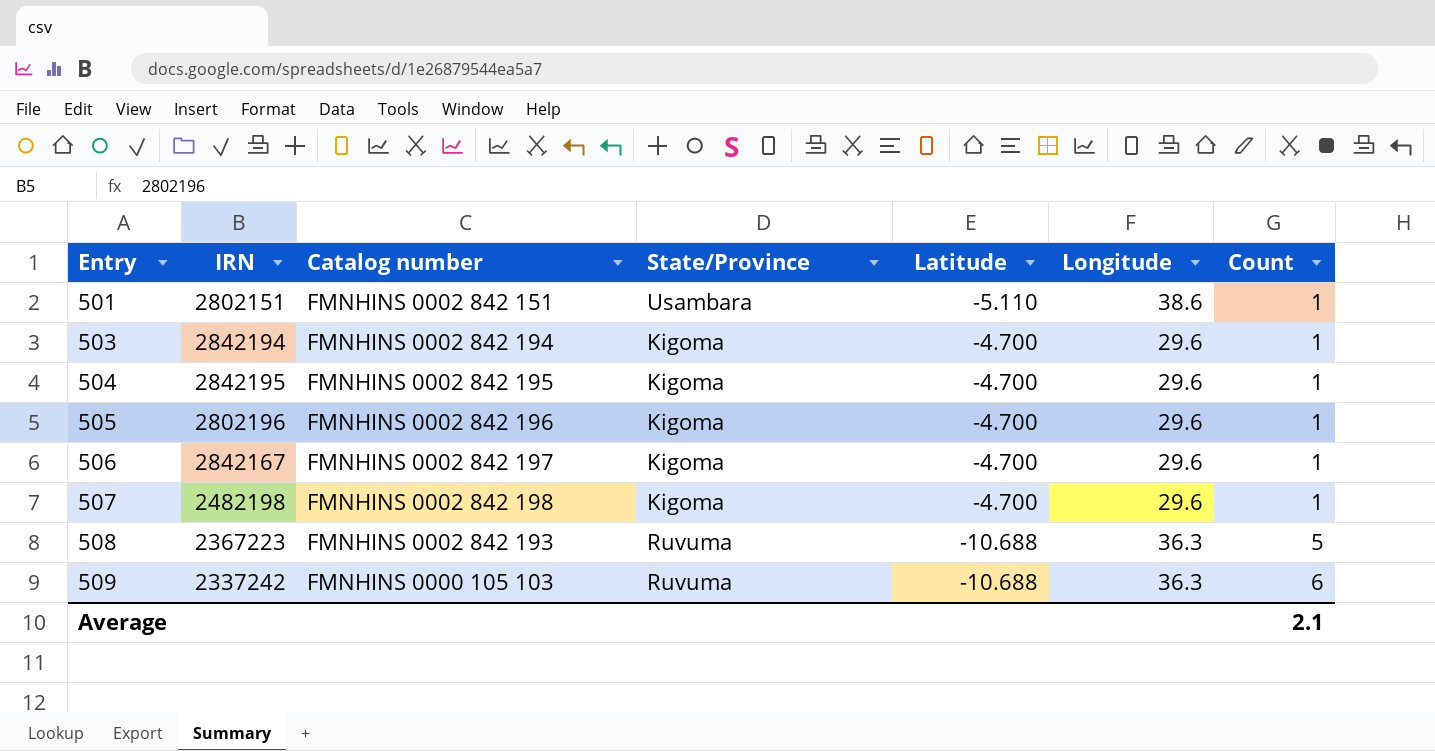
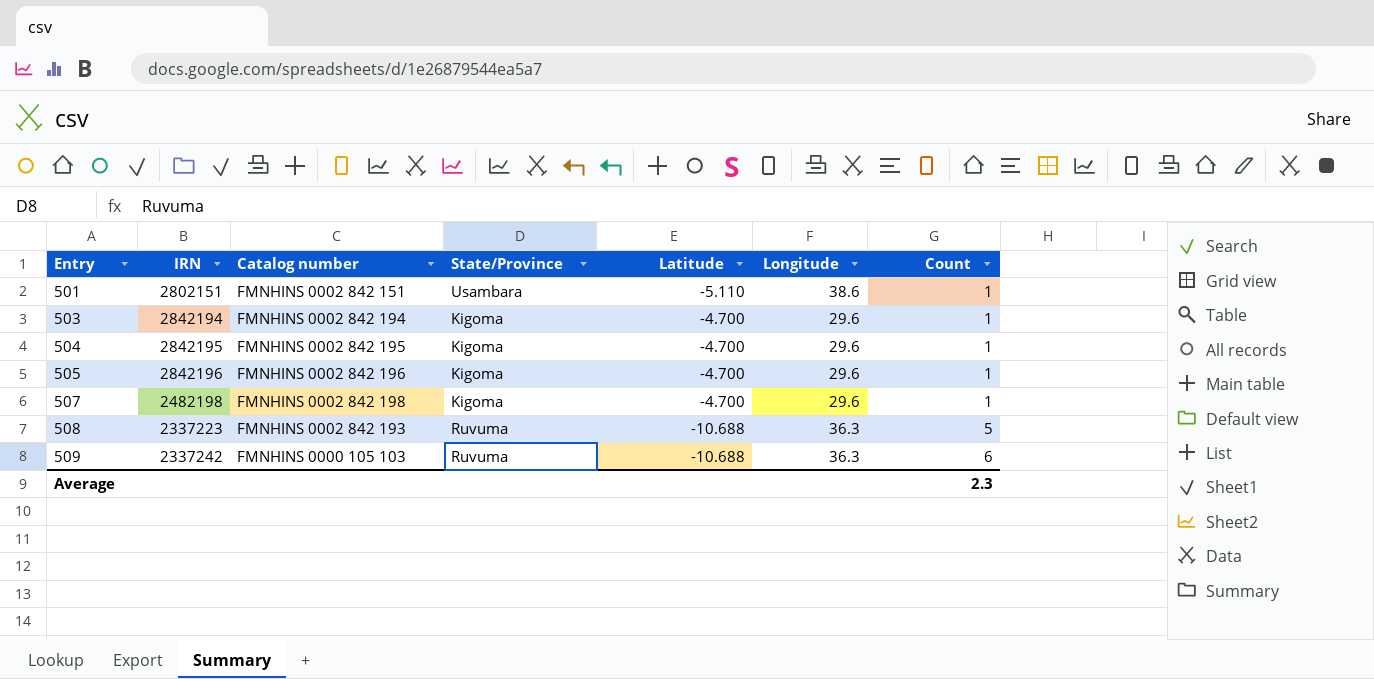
row 506: 2842167 | FMNHINS 0002 842 197 | Kigoma | -4.700 | 29.6 | 1 -> none
505 | IRN: 2802196 -> 2842196
508 | IRN: 2367223 -> 2337223
Average | Count: 2.1 -> 2.3

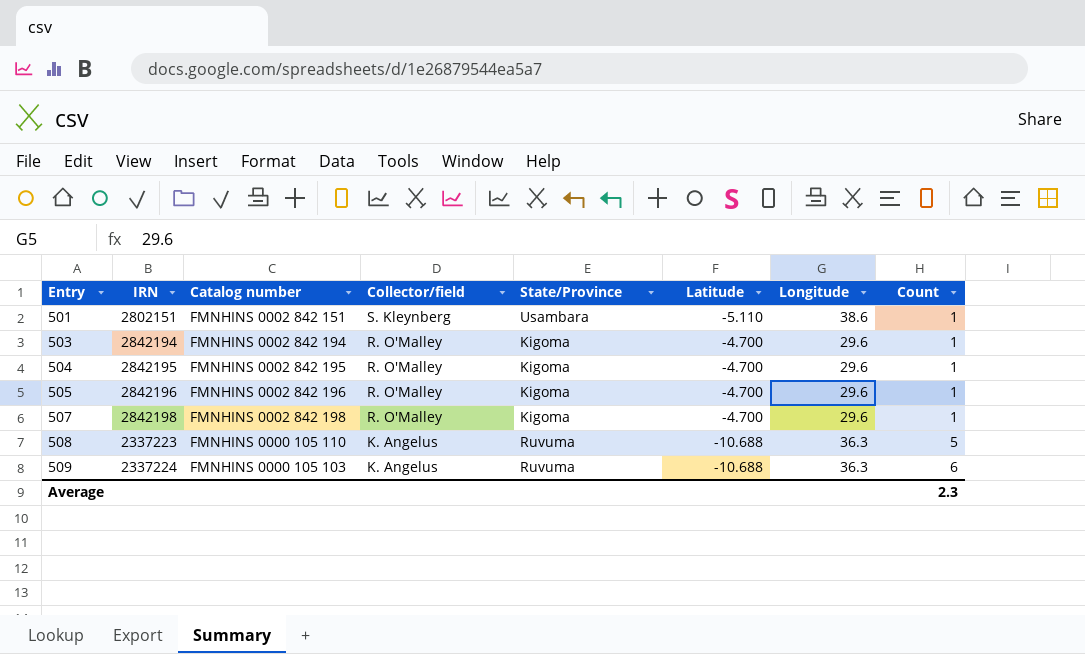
column Collector/field | position: none -> 4
507 | IRN: 2482198 -> 2842198
508 | Catalog number: FMNHINS 0002 842 193 -> FMNHINS 0000 105 110
509 | IRN: 2337242 -> 2337224

